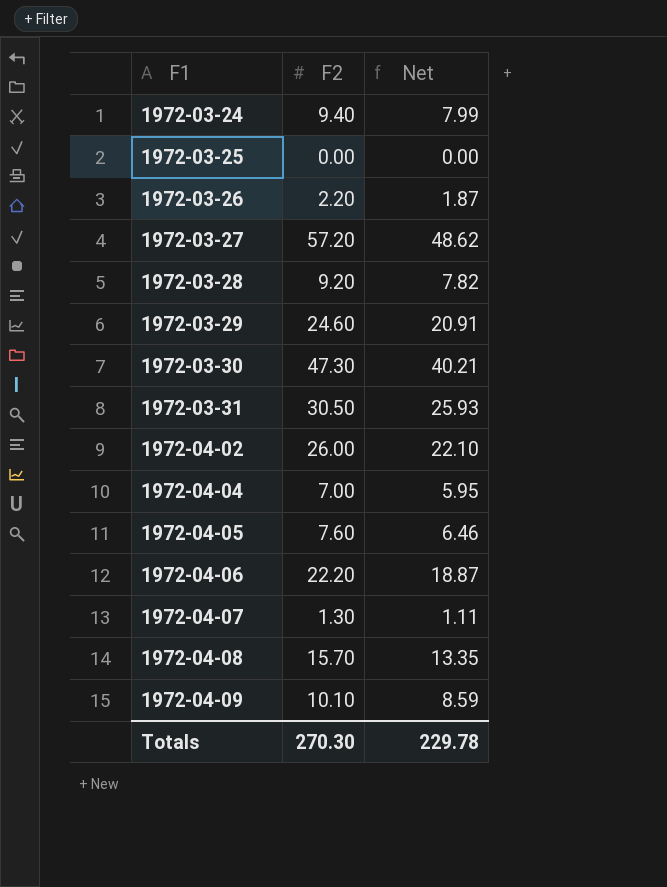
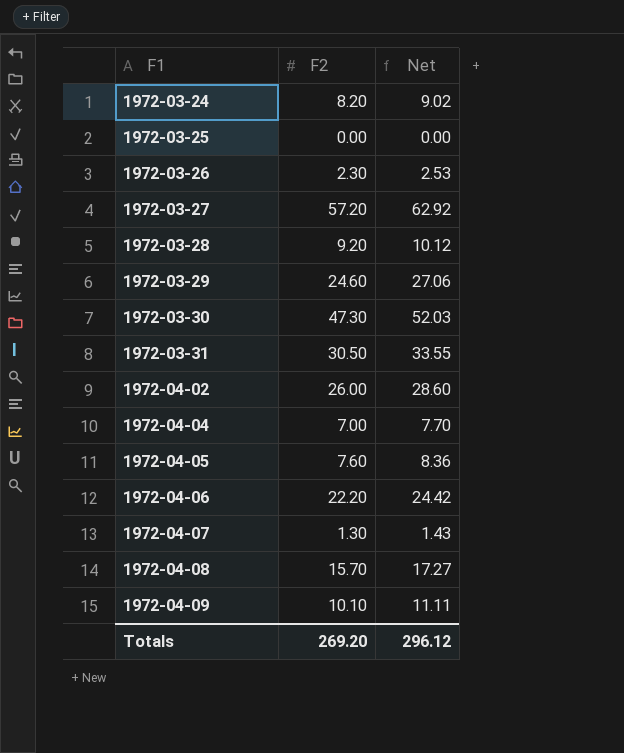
column Net | formula: [F2] * 0.85 -> [F2] * 1.1
1972-03-24 | F2: 9.40 -> 8.20
1972-03-26 | F2: 2.20 -> 2.30
Totals | F2: 270.30 -> 269.20
Totals | Net: 229.78 -> 296.12

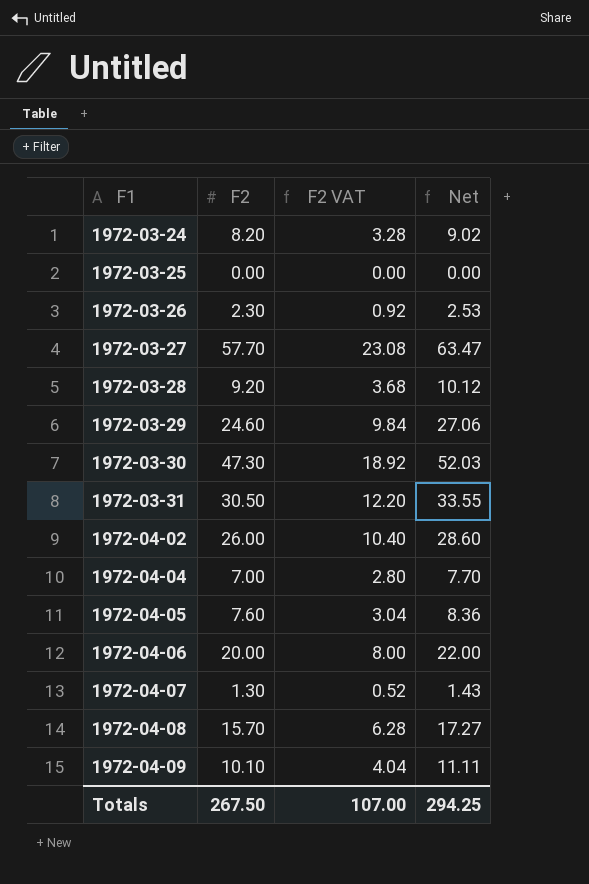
column F2 VAT | formula: none -> [F2] * 0.4
1972-03-27 | F2: 57.20 -> 57.70
1972-03-27 | Net: 62.92 -> 63.47
1972-04-06 | F2: 22.20 -> 20.00
1972-04-06 | Net: 24.42 -> 22.00
Totals | F2: 269.20 -> 267.50
Totals | Net: 296.12 -> 294.25

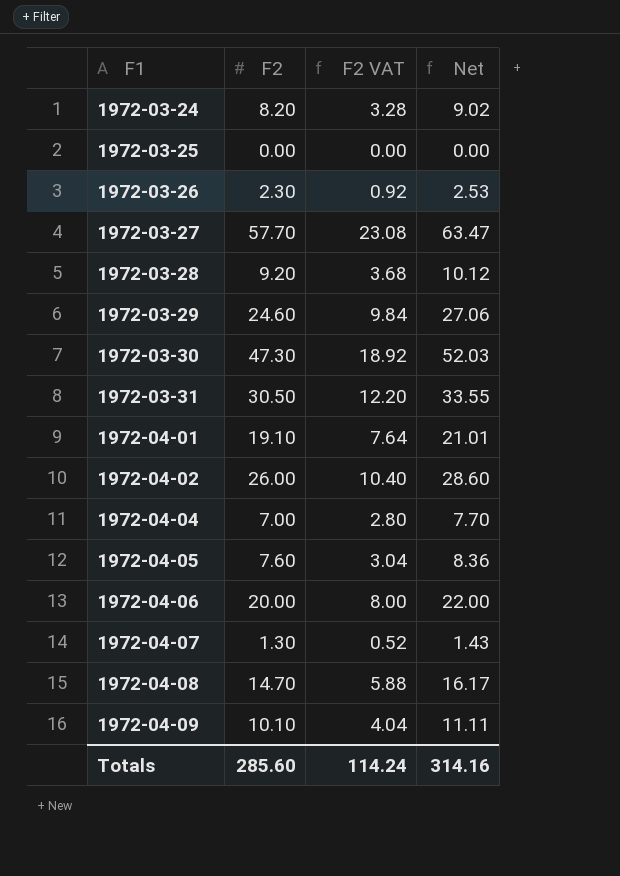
row 1972-04-01: none -> 19.10 | 7.64 | 21.01
1972-04-08 | F2: 15.70 -> 14.70
1972-04-08 | F2 VAT: 6.28 -> 5.88
1972-04-08 | Net: 17.27 -> 16.17
Totals | F2: 267.50 -> 285.60
Totals | F2 VAT: 107.00 -> 114.24
Totals | Net: 294.25 -> 314.16

